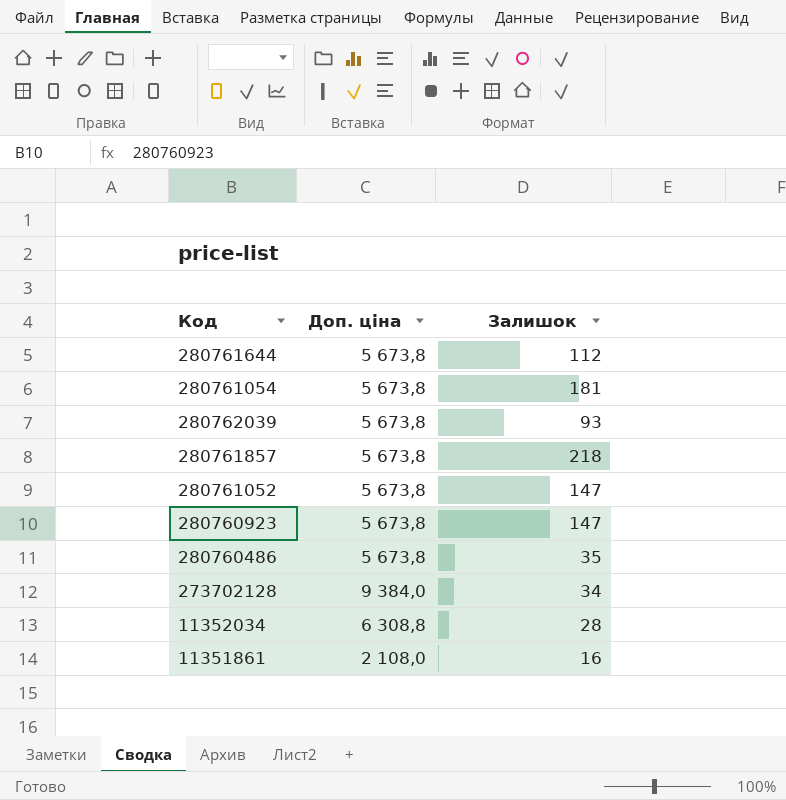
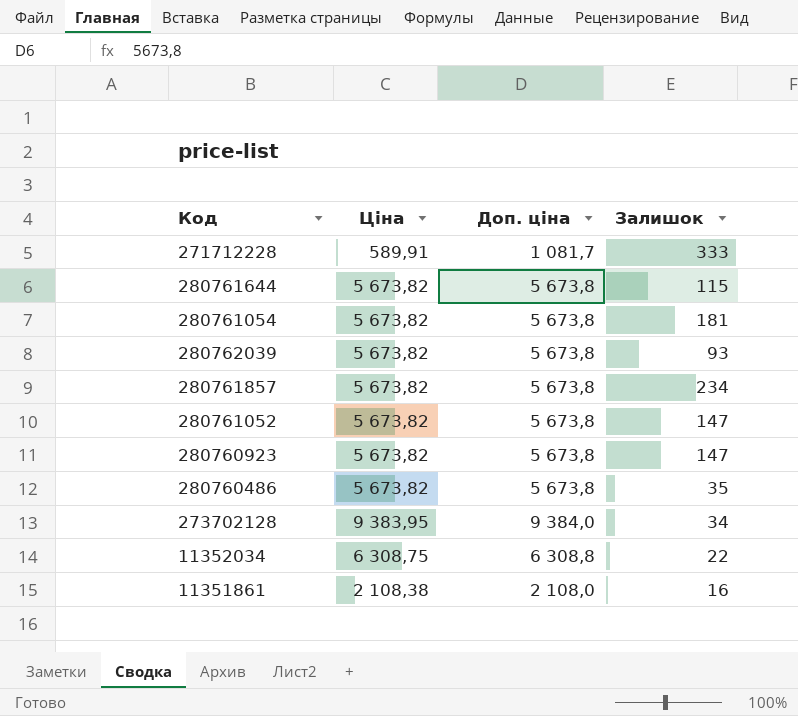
column Ціна | position: none -> 2
row 271712228: none -> 589,91 | 1 081,7 | 333
280761644 | Залишок: 112 -> 115
280761857 | Залишок: 218 -> 234
11352034 | Залишок: 28 -> 22

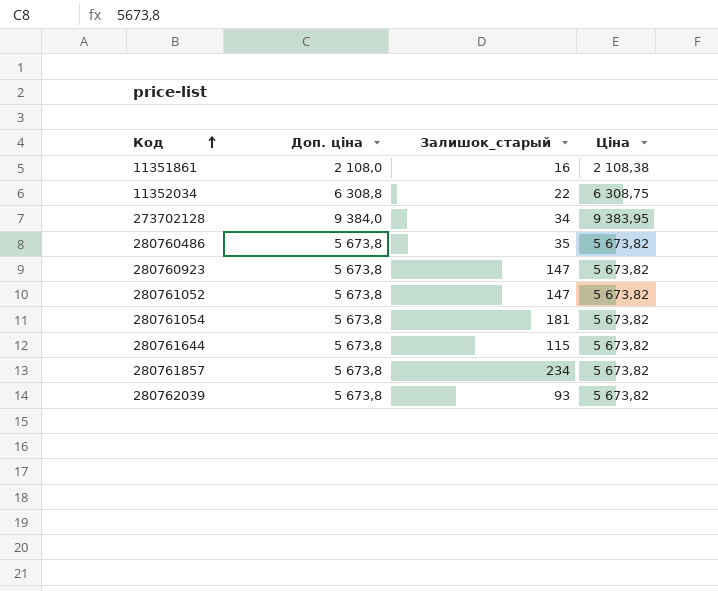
row order: none -> Код ascending
column name: Залишок -> Залишок_старый
column Ціна | position: 2 -> 4
row 271712228: 589,91 | 1 081,7 | 333 -> none

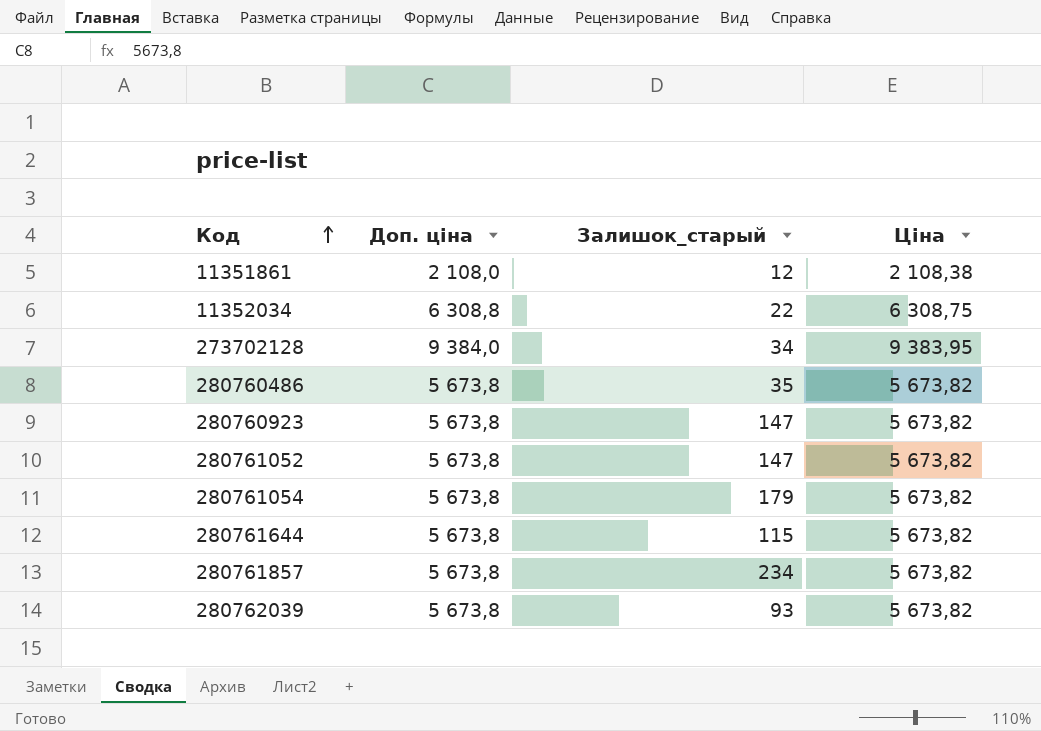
11351861 | Залишок_старый: 16 -> 12
280761054 | Залишок_старый: 181 -> 179

